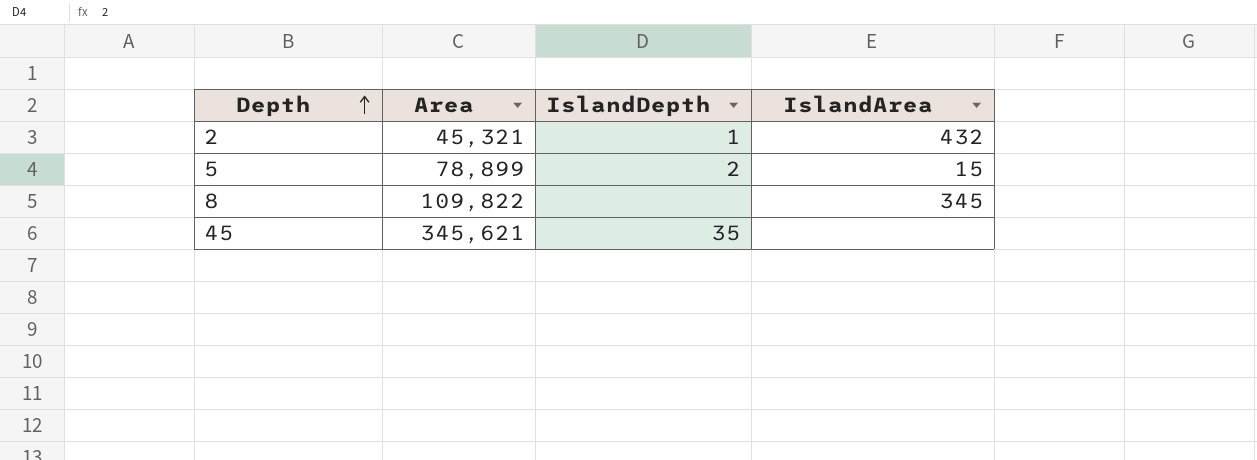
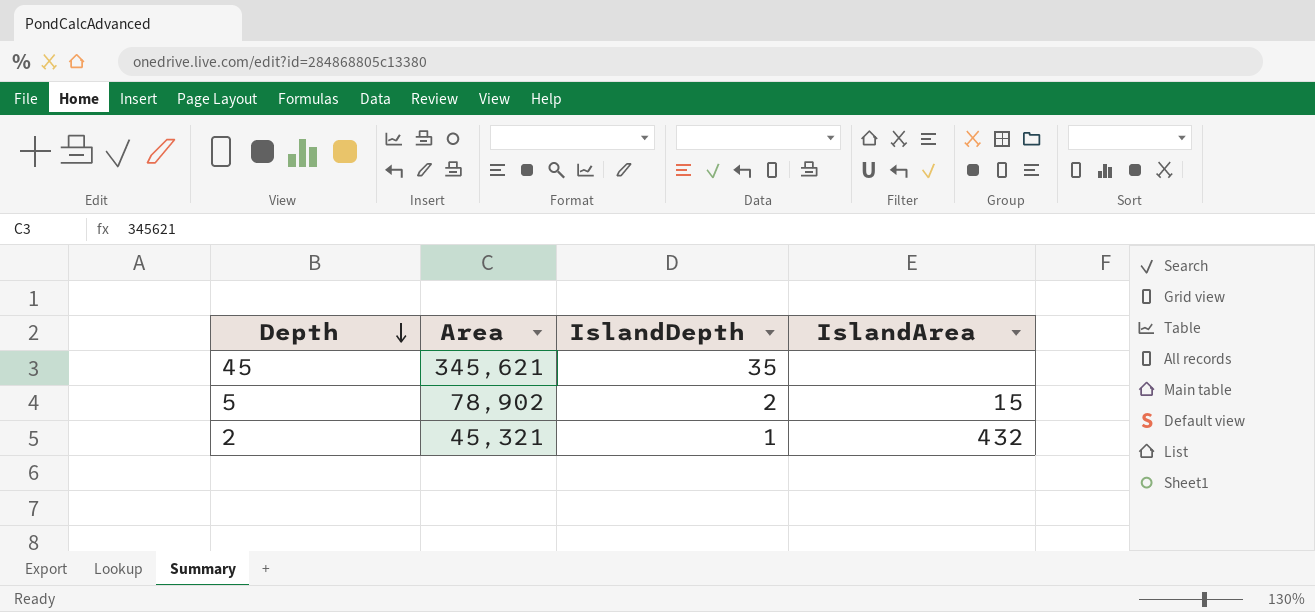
row order: Depth ascending -> Depth descending
row 8: 109,822 | none | 345 -> none
5 | Area: 78,899 -> 78,902

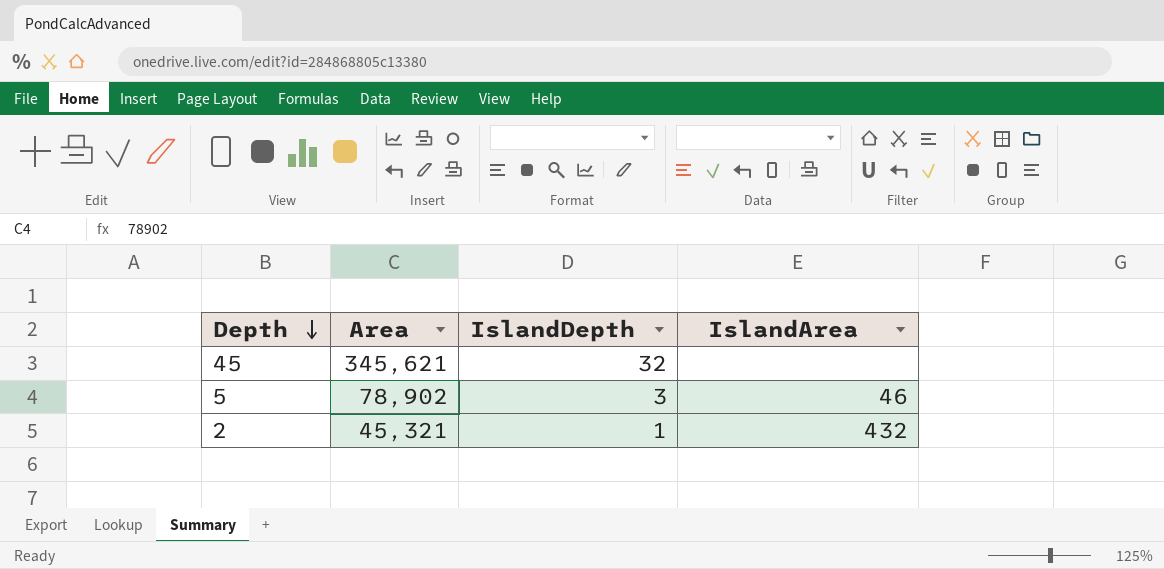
45 | IslandDepth: 35 -> 32
5 | IslandDepth: 2 -> 3
5 | IslandArea: 15 -> 46

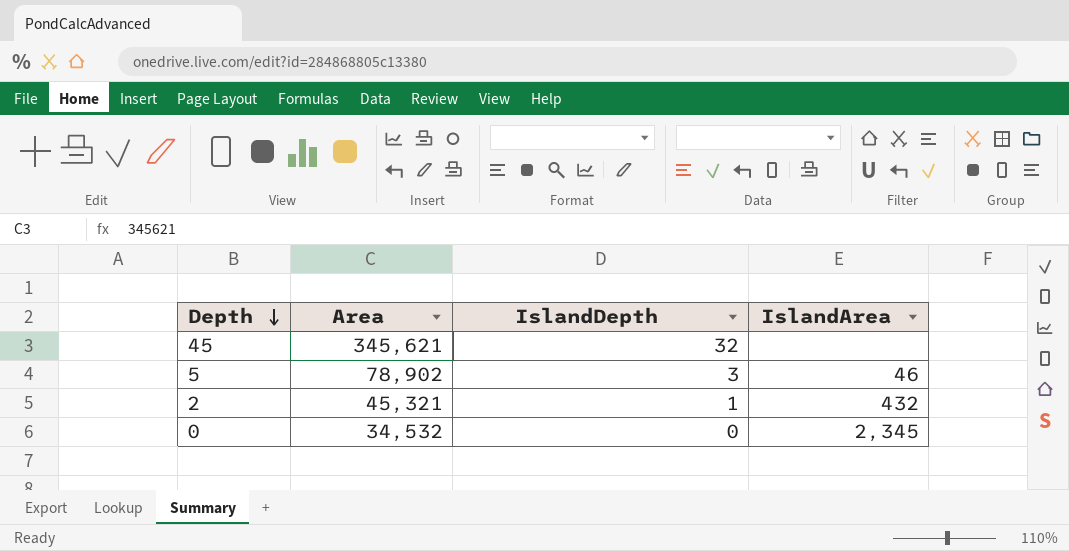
row 0: none -> 34,532 | 0 | 2,345

